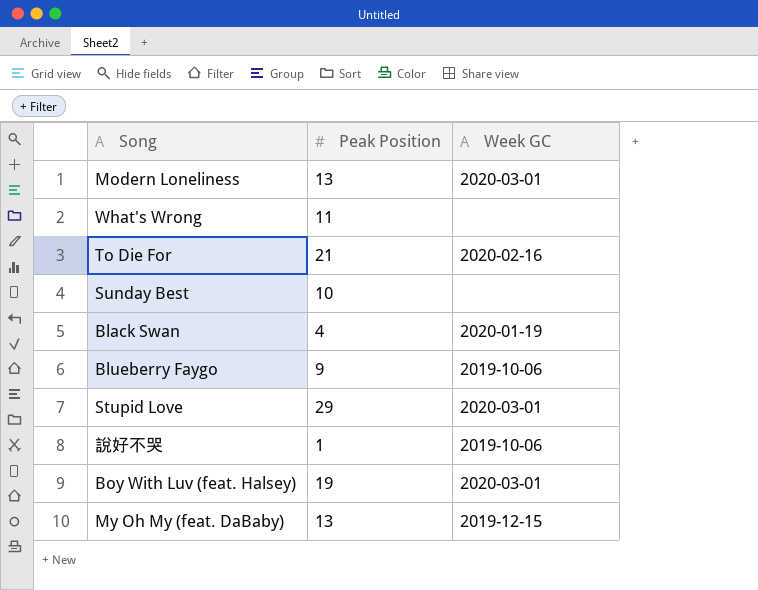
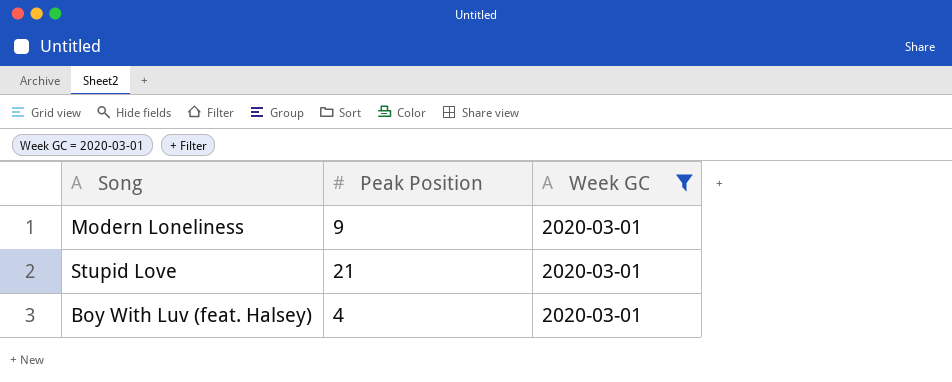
filter: none -> Week GC = 2020-03-01
Modern Loneliness | Peak Position: 13 -> 9
Stupid Love | Peak Position: 29 -> 21
Boy With Luv (feat. Halsey) | Peak Position: 19 -> 4

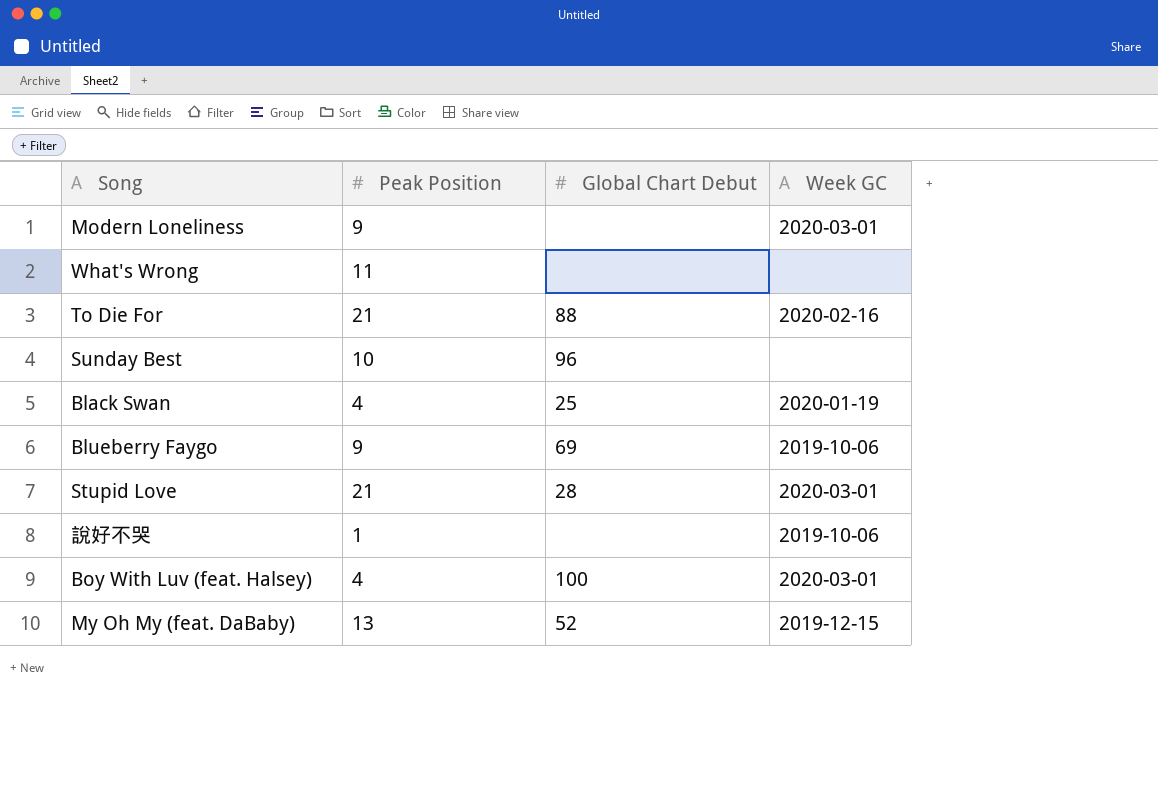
filter: Week GC = 2020-03-01 -> none
column Global Chart Debut | position: none -> 3

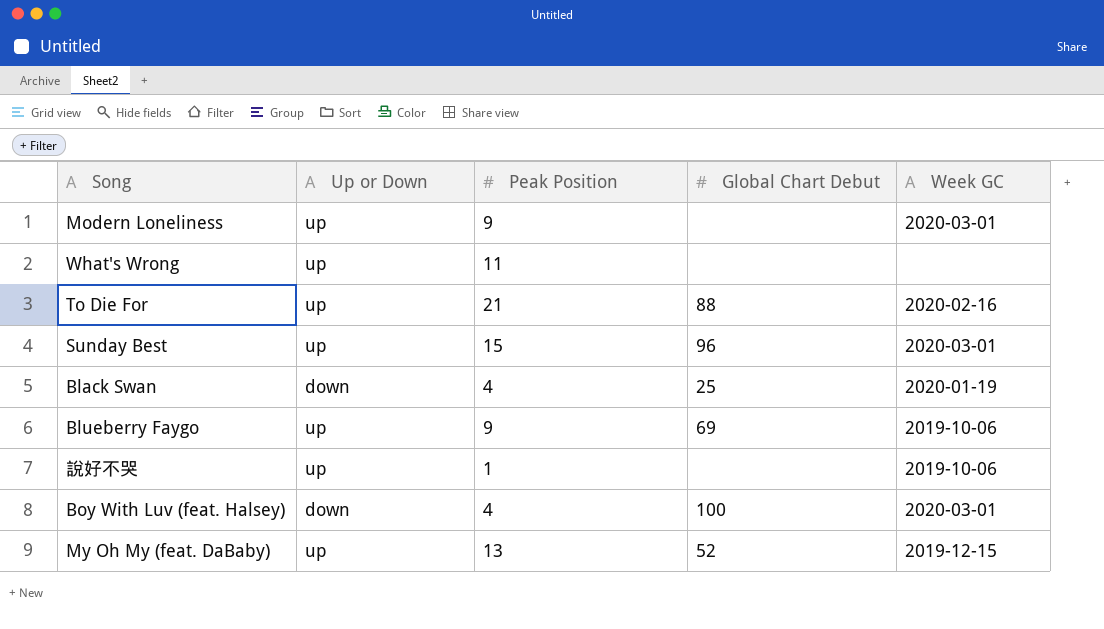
column Up or Down | position: none -> 2
row Stupid Love: 21 | 28 | 2020-03-01 -> none
Sunday Best | Peak Position: 10 -> 15
Sunday Best | Week GC: none -> 2020-03-01

